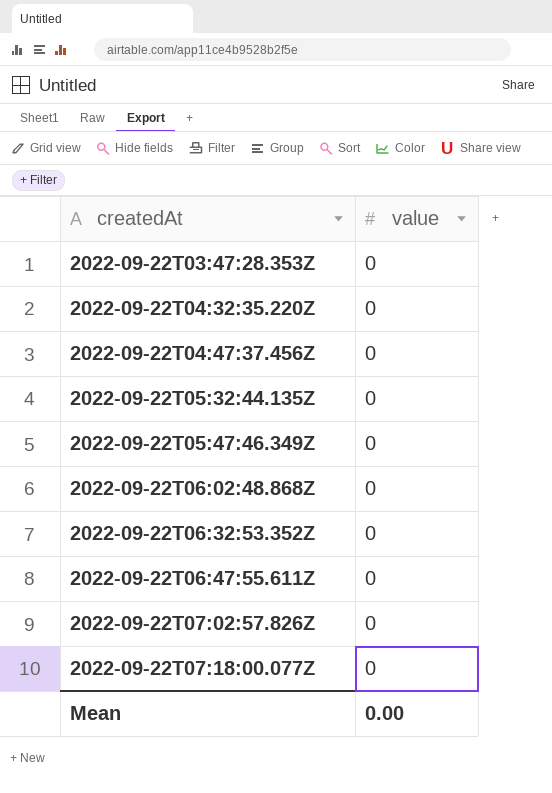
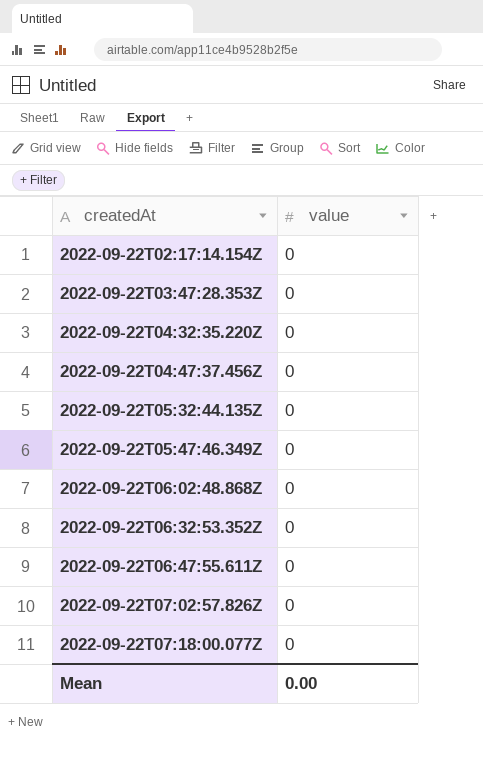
row 2022-09-22T02:17:14.154Z: none -> 0

